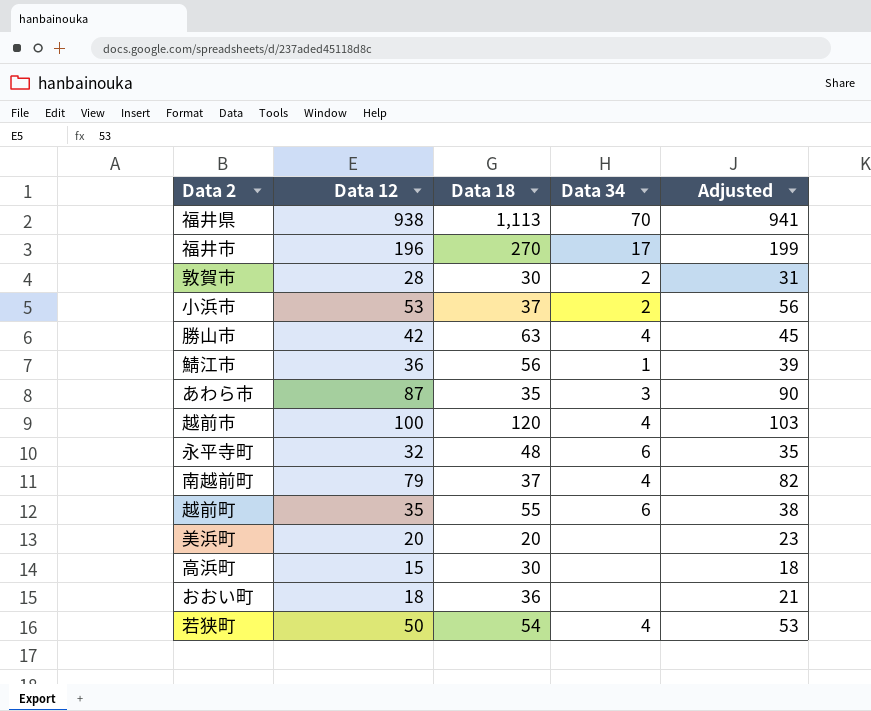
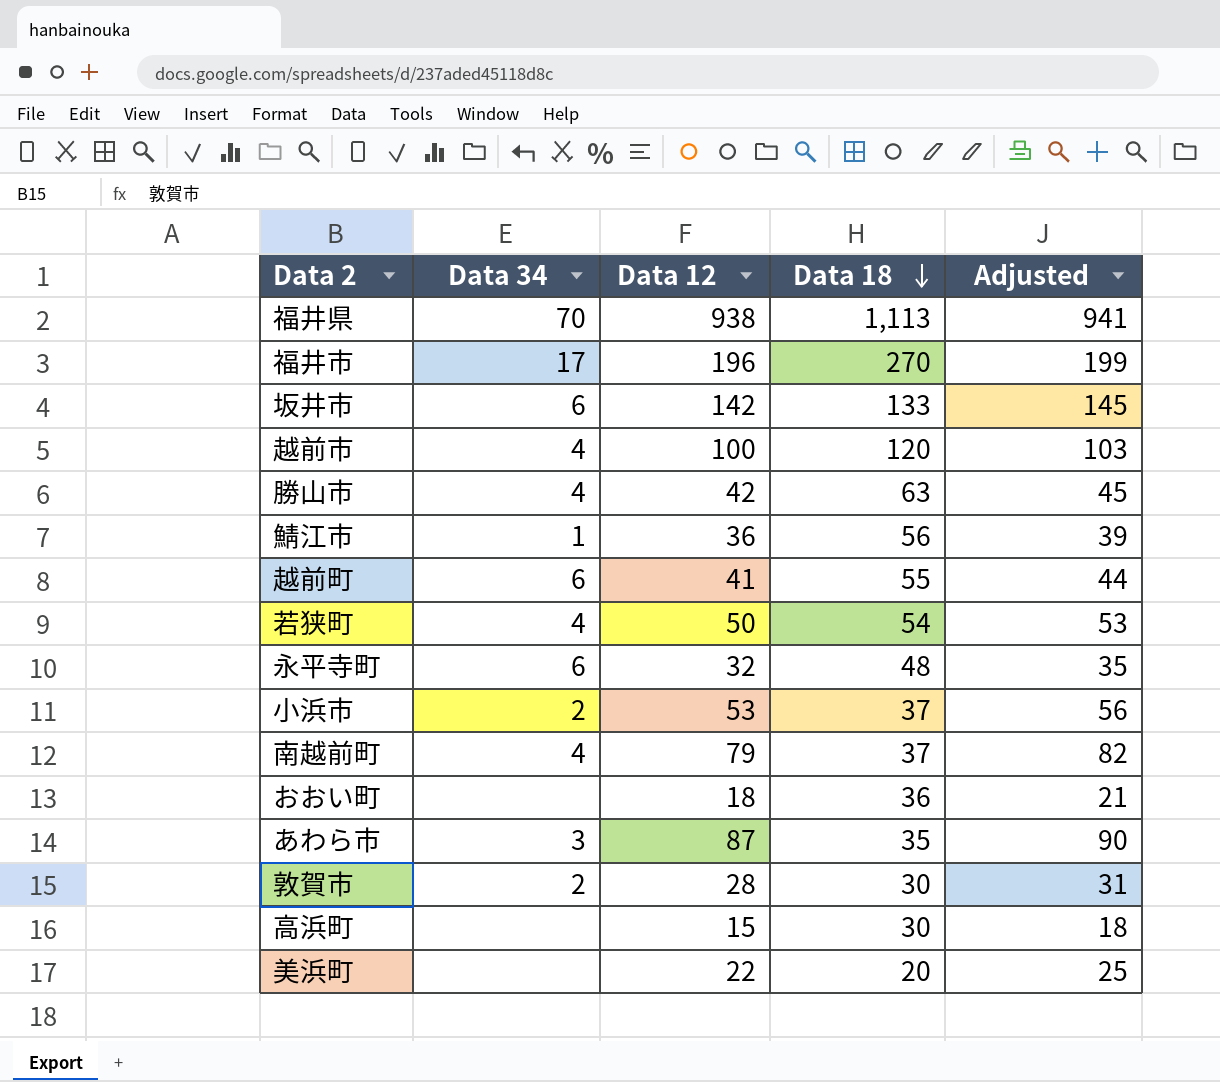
row order: none -> Data 18 descending
column Data 34 | position: 4 -> 2
row 坂井市: none -> 6 | 142 | 133 | 145
越前町 | Data 12: 35 -> 41
越前町 | Adjusted: 38 -> 44
美浜町 | Data 12: 20 -> 22
美浜町 | Adjusted: 23 -> 25

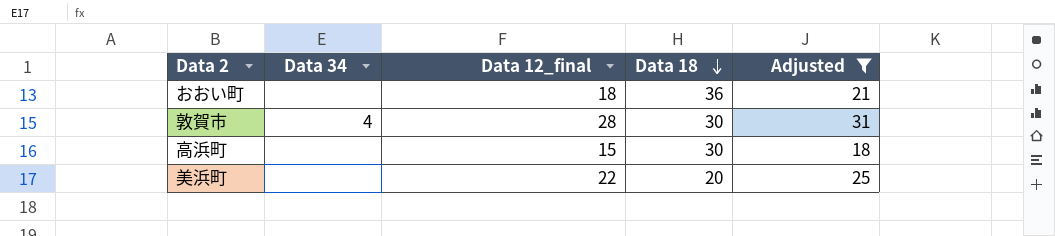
filter: none -> Adjusted <= 31
column name: Data 12 -> Data 12_final
敦賀市 | Data 34: 2 -> 4

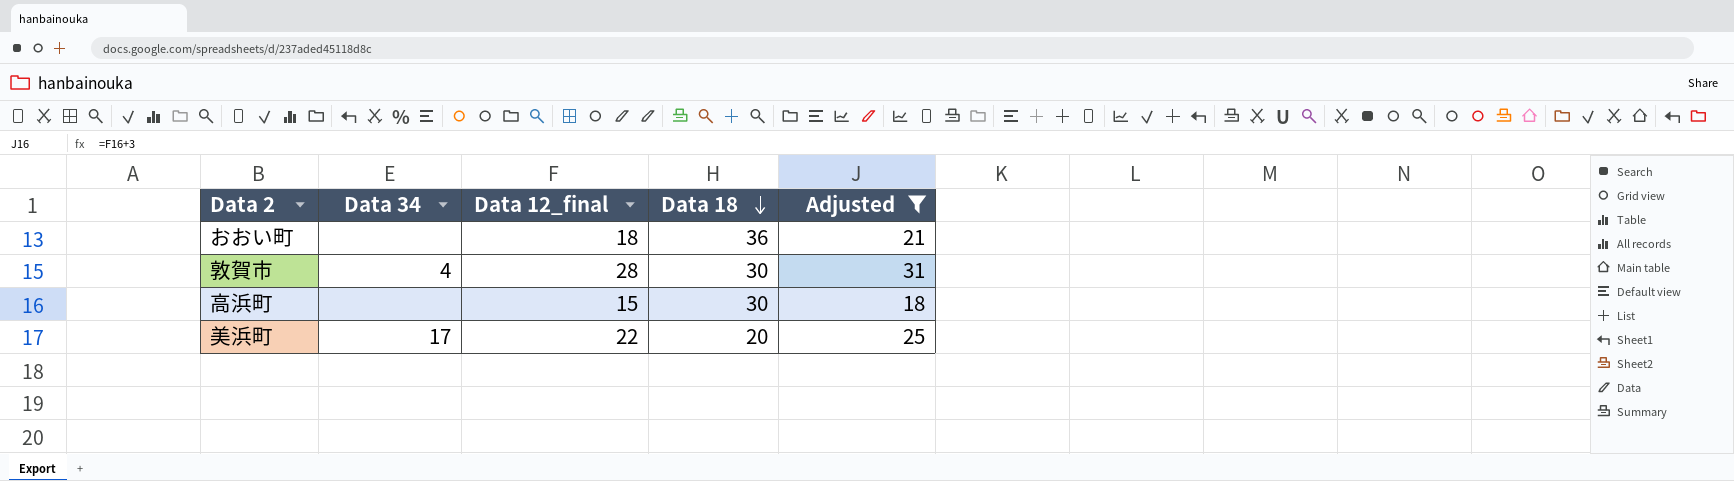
美浜町 | Data 34: none -> 17

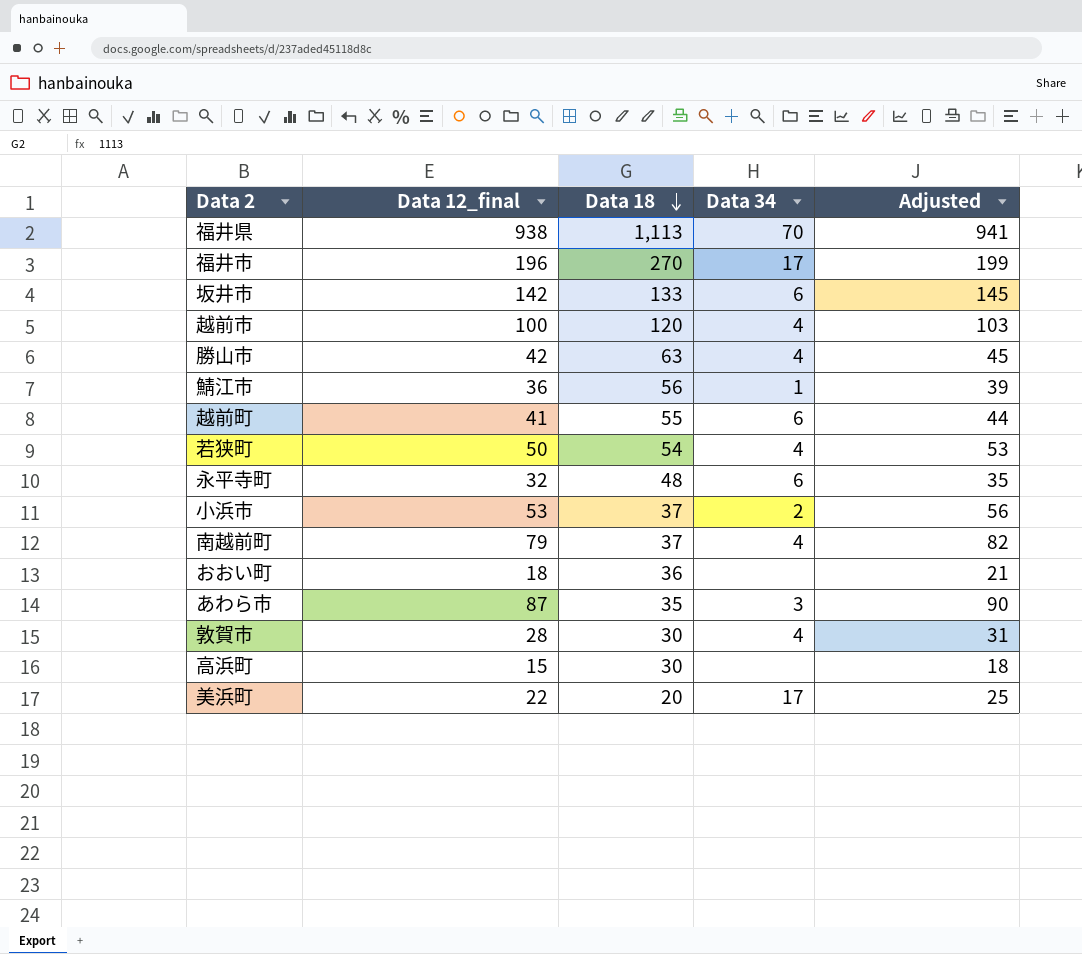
filter: Adjusted <= 31 -> none
column Data 34 | position: 2 -> 4

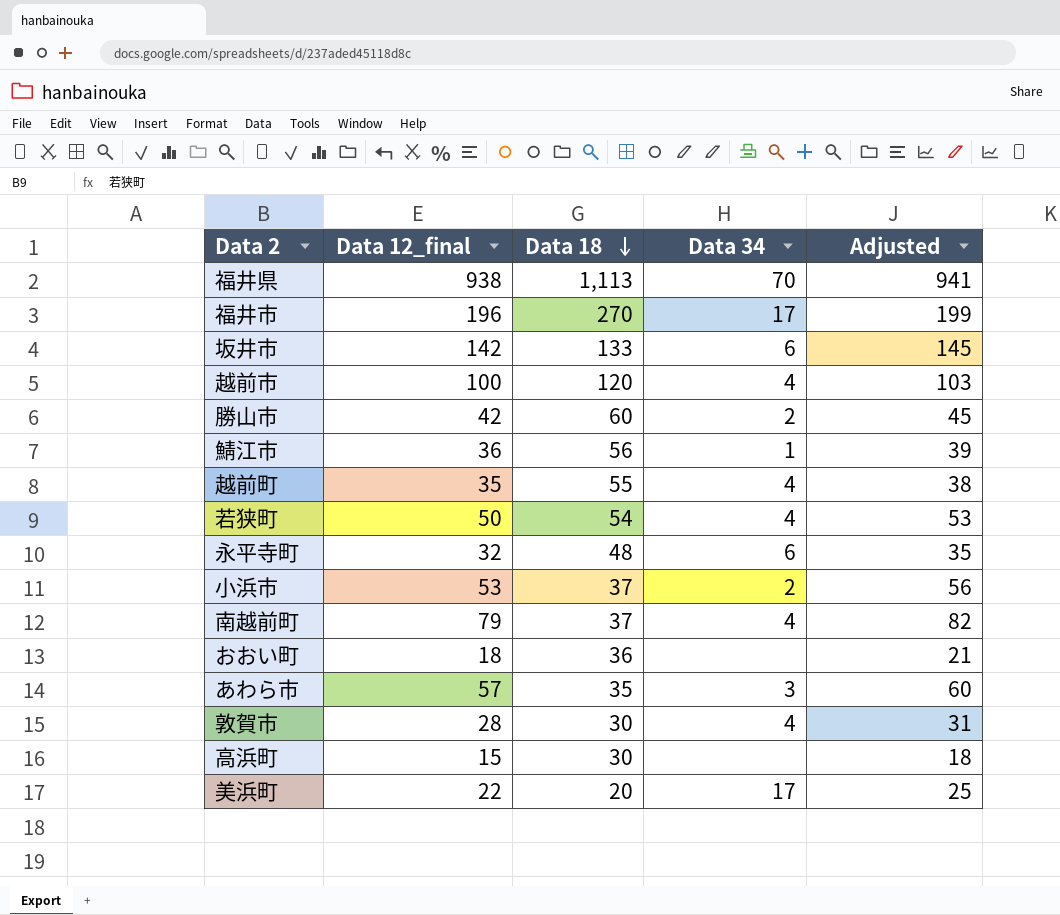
勝山市 | Data 18: 63 -> 60
勝山市 | Data 34: 4 -> 2
越前町 | Data 12_final: 41 -> 35
越前町 | Data 34: 6 -> 4
越前町 | Adjusted: 44 -> 38
あわら市 | Data 12_final: 87 -> 57
あわら市 | Adjusted: 90 -> 60

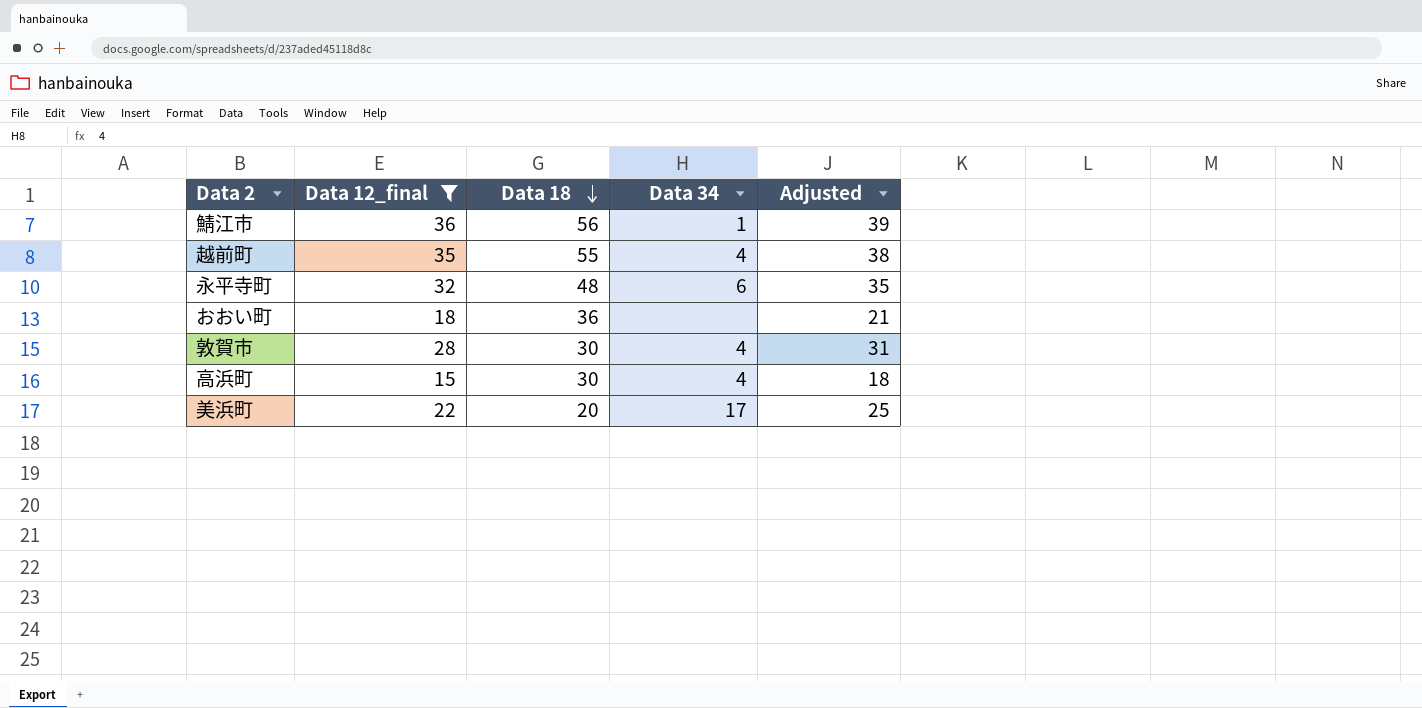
filter: none -> Data 12_final <= 36
高浜町 | Data 34: none -> 4

